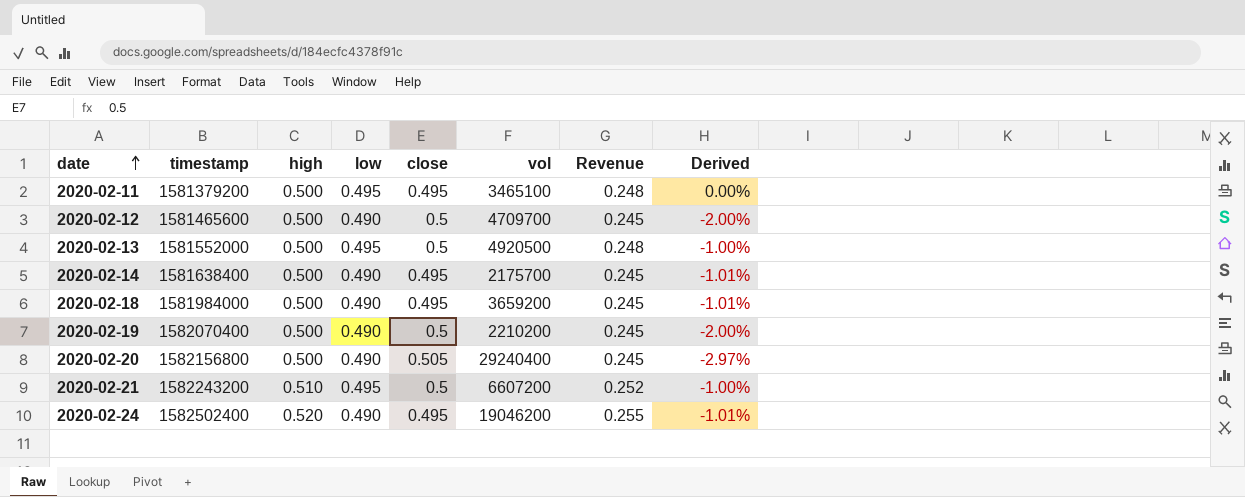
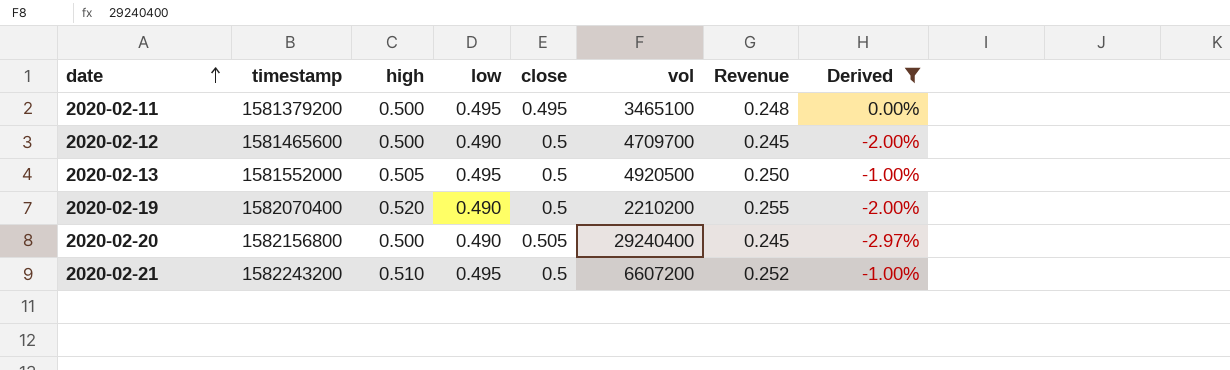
filter: none -> Derived != -1.01%
2020-02-13 | high: 0.500 -> 0.505
2020-02-13 | Revenue: 0.248 -> 0.250
2020-02-19 | high: 0.500 -> 0.520
2020-02-19 | Revenue: 0.245 -> 0.255

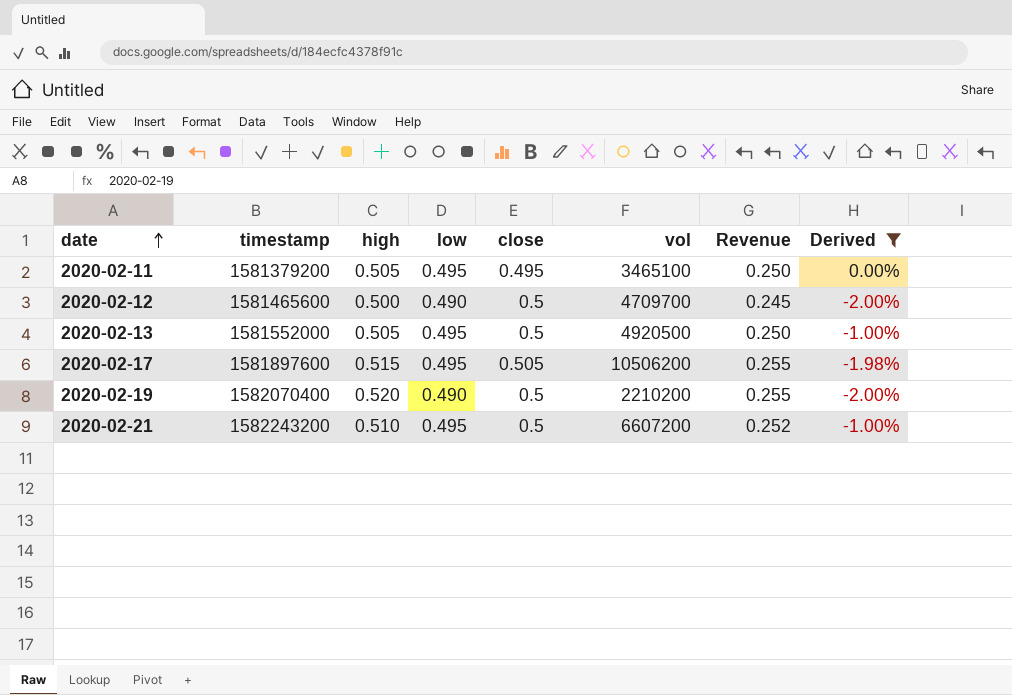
row 2020-02-20: 1582156800 | 0.500 | 0.490 | 0.505 | 29240400 | 0.245 | -2.97% -> none
2020-02-11 | high: 0.500 -> 0.505
2020-02-11 | Revenue: 0.248 -> 0.250
row 2020-02-17: none -> 1581897600 | 0.515 | 0.495 | 0.505 | 10506200 | 0.255 | -1.98%

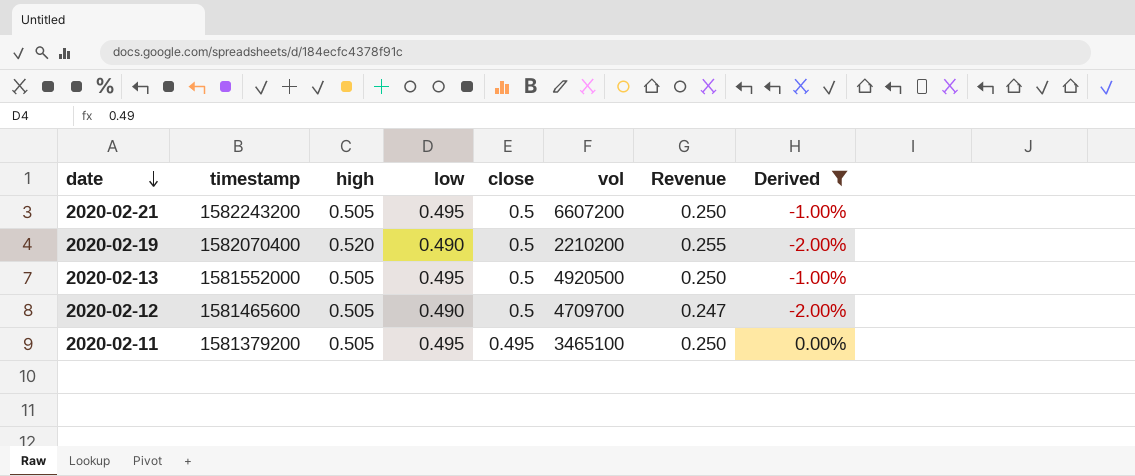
row order: date ascending -> date descending
row 2020-02-17: 1581897600 | 0.515 | 0.495 | 0.505 | 10506200 | 0.255 | -1.98% -> none
2020-02-21 | high: 0.510 -> 0.505
2020-02-21 | Revenue: 0.252 -> 0.250
2020-02-12 | high: 0.500 -> 0.505
2020-02-12 | Revenue: 0.245 -> 0.247

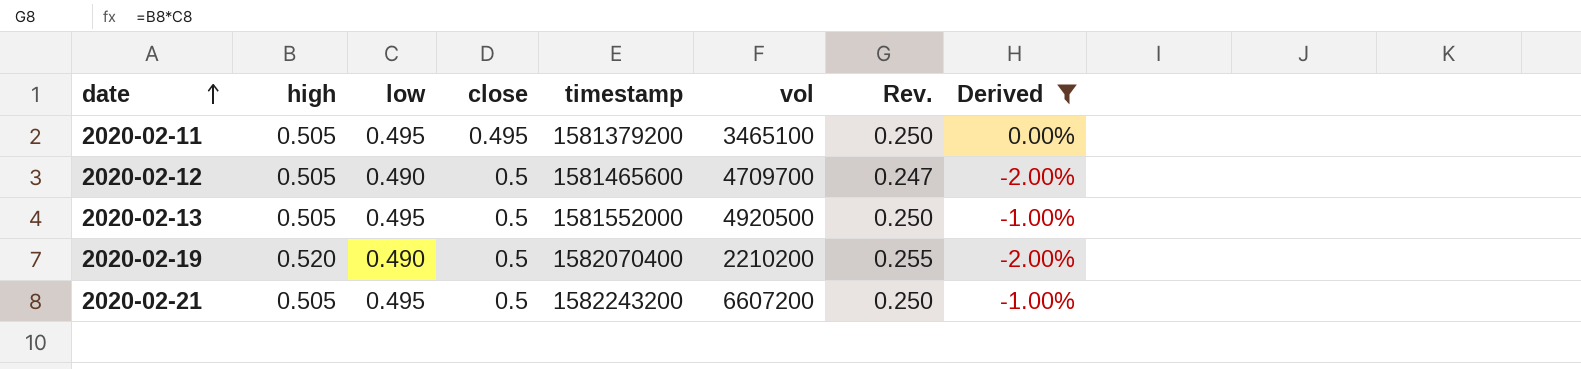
row order: date descending -> date ascending
column timestamp | position: 2 -> 5
column name: Revenue -> Rev.

